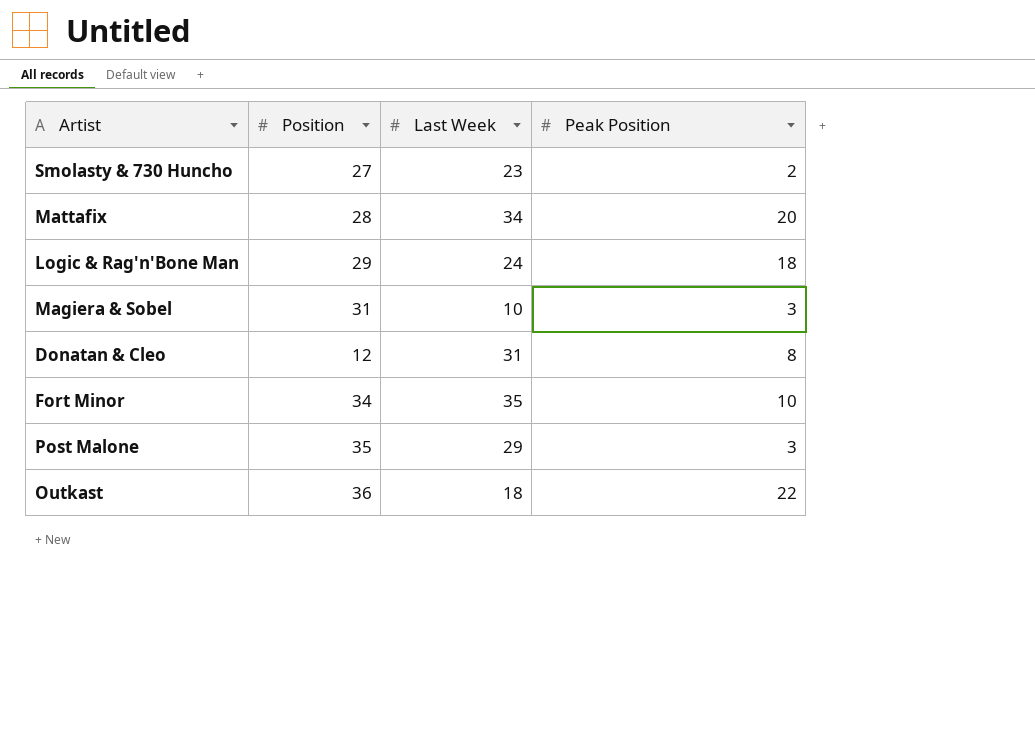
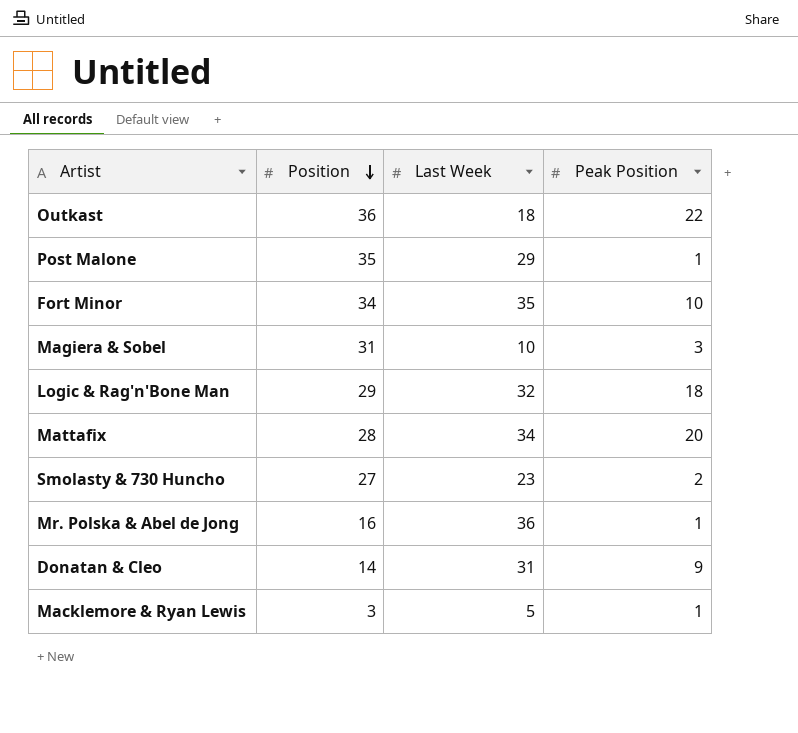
row order: none -> Position descending
Post Malone | Peak Position: 3 -> 1
Logic & Rag'n'Bone Man | Last Week: 24 -> 32
row Mr. Polska & Abel de Jong: none -> 16 | 36 | 1
Donatan & Cleo | Position: 12 -> 14
Donatan & Cleo | Peak Position: 8 -> 9
row Macklemore & Ryan Lewis: none -> 3 | 5 | 1

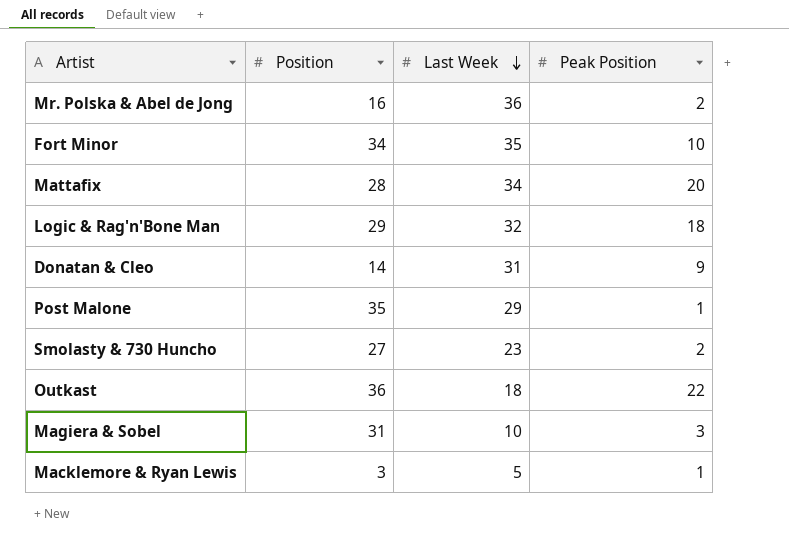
row order: Position descending -> Last Week descending
Mr. Polska & Abel de Jong | Peak Position: 1 -> 2

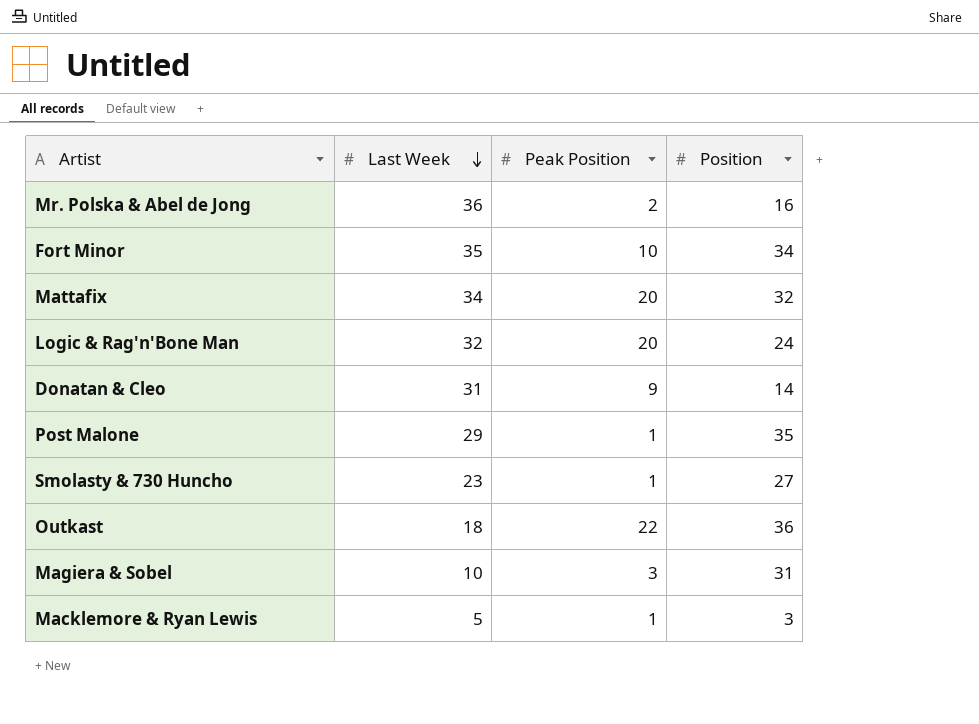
column Position | position: 2 -> 4
Mattafix | Position: 28 -> 32
Logic & Rag'n'Bone Man | Peak Position: 18 -> 20
Logic & Rag'n'Bone Man | Position: 29 -> 24
Smolasty & 730 Huncho | Peak Position: 2 -> 1

